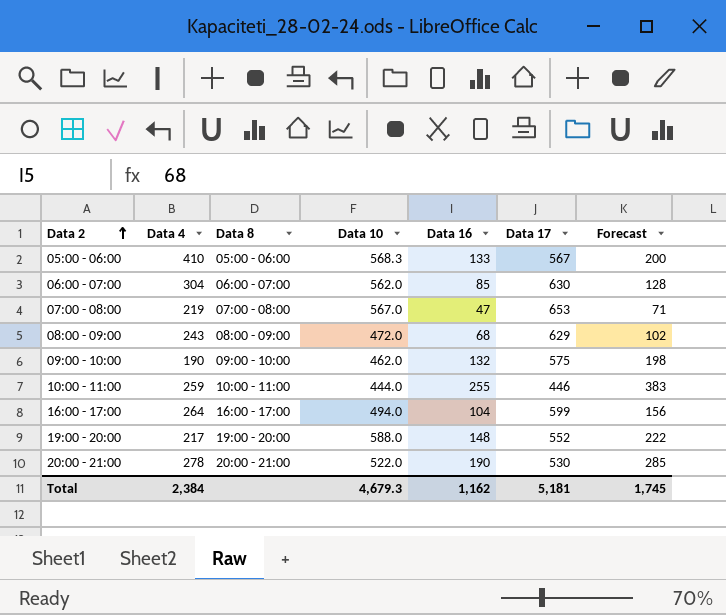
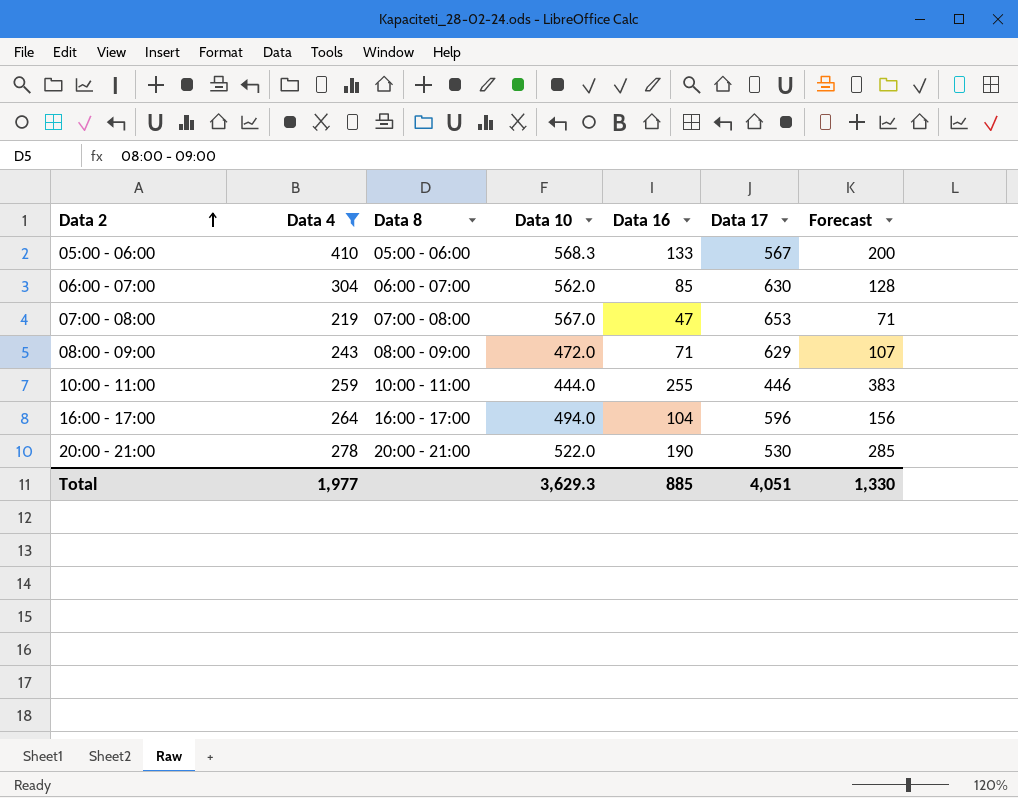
filter: none -> Data 4 >= 219
08:00 - 09:00 | Data 16: 68 -> 71
08:00 - 09:00 | Forecast: 102 -> 107
16:00 - 17:00 | Data 17: 599 -> 596
Total | Data 4: 2,384 -> 1,977
Total | Data 10: 4,679.3 -> 3,629.3
Total | Data 16: 1,162 -> 885
Total | Data 17: 5,181 -> 4,051
Total | Forecast: 1,745 -> 1,330

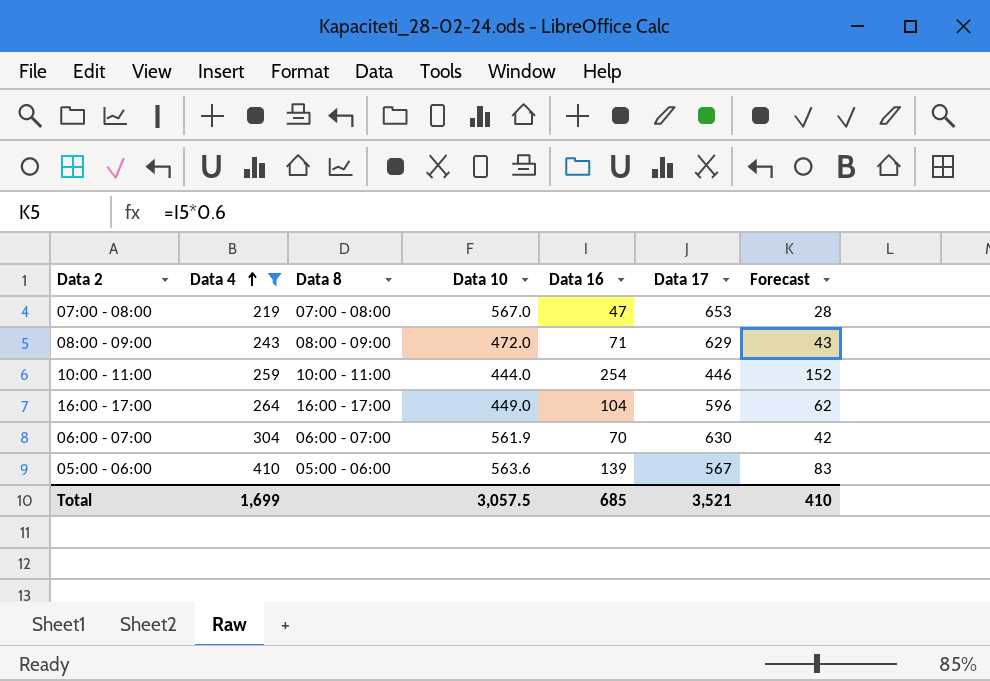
row order: Data 2 ascending -> Data 4 ascending
column Forecast | formula: [Data 16] * 1.5 -> [Data 16] * 0.6
row 20:00 - 21:00: 278 | 20:00 - 21:00 | 522.0 | 190 | 530 | 285 -> none
10:00 - 11:00 | Data 16: 255 -> 254
16:00 - 17:00 | Data 10: 494.0 -> 449.0
06:00 - 07:00 | Data 10: 562.0 -> 561.9
06:00 - 07:00 | Data 16: 85 -> 70
05:00 - 06:00 | Data 10: 568.3 -> 563.6
05:00 - 06:00 | Data 16: 133 -> 139
Total | Data 4: 1,977 -> 1,699
Total | Data 10: 3,629.3 -> 3,057.5
Total | Data 16: 885 -> 685
Total | Data 17: 4,051 -> 3,521
Total | Forecast: 1,330 -> 410

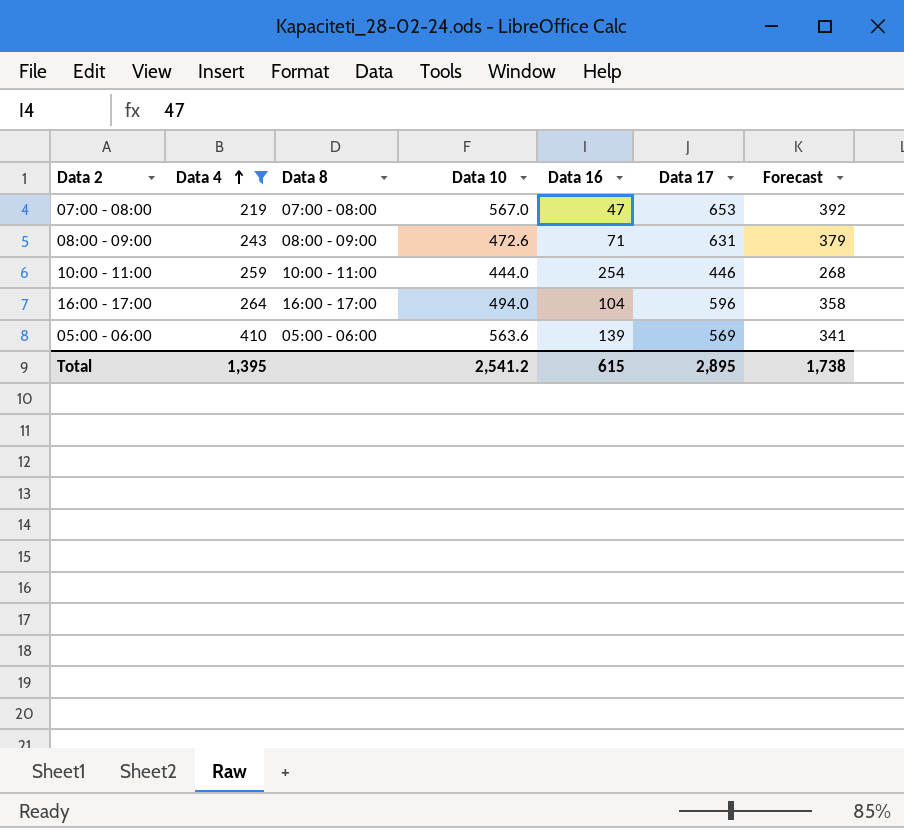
column Forecast | formula: [Data 16] * 0.6 -> [Data 17] * 0.6
row 06:00 - 07:00: 304 | 06:00 - 07:00 | 561.9 | 70 | 630 | 42 -> none
08:00 - 09:00 | Data 10: 472.0 -> 472.6
08:00 - 09:00 | Data 17: 629 -> 631
16:00 - 17:00 | Data 10: 449.0 -> 494.0
05:00 - 06:00 | Data 17: 567 -> 569
Total | Data 4: 1,699 -> 1,395
Total | Data 10: 3,057.5 -> 2,541.2
Total | Data 16: 685 -> 615
Total | Data 17: 3,521 -> 2,895
Total | Forecast: 410 -> 1,738

